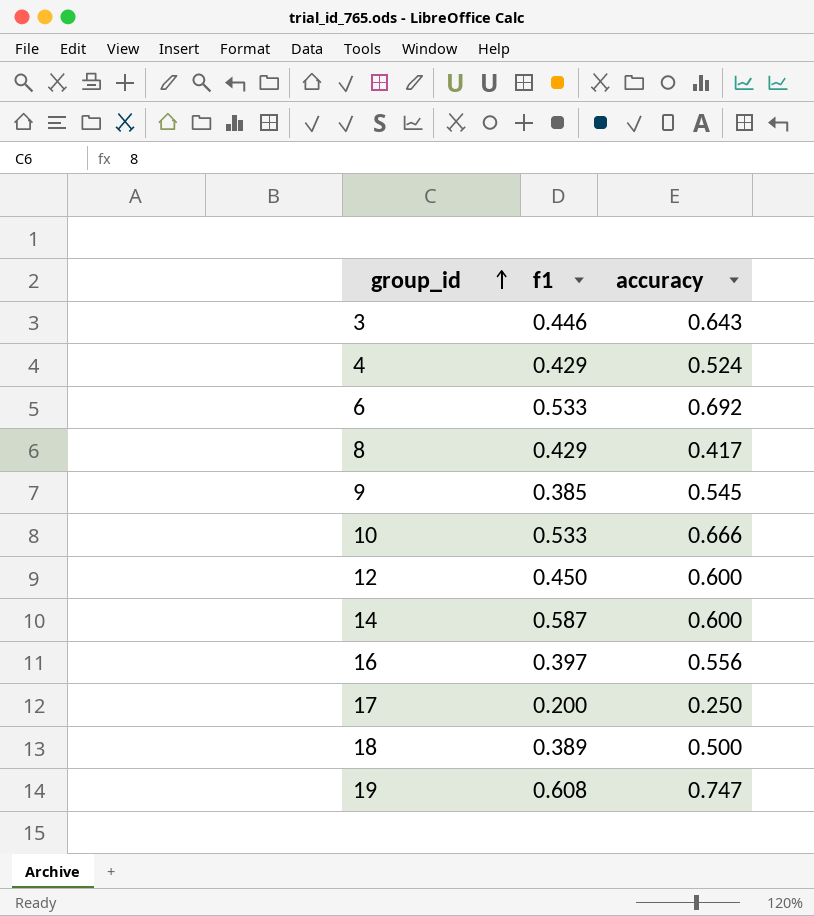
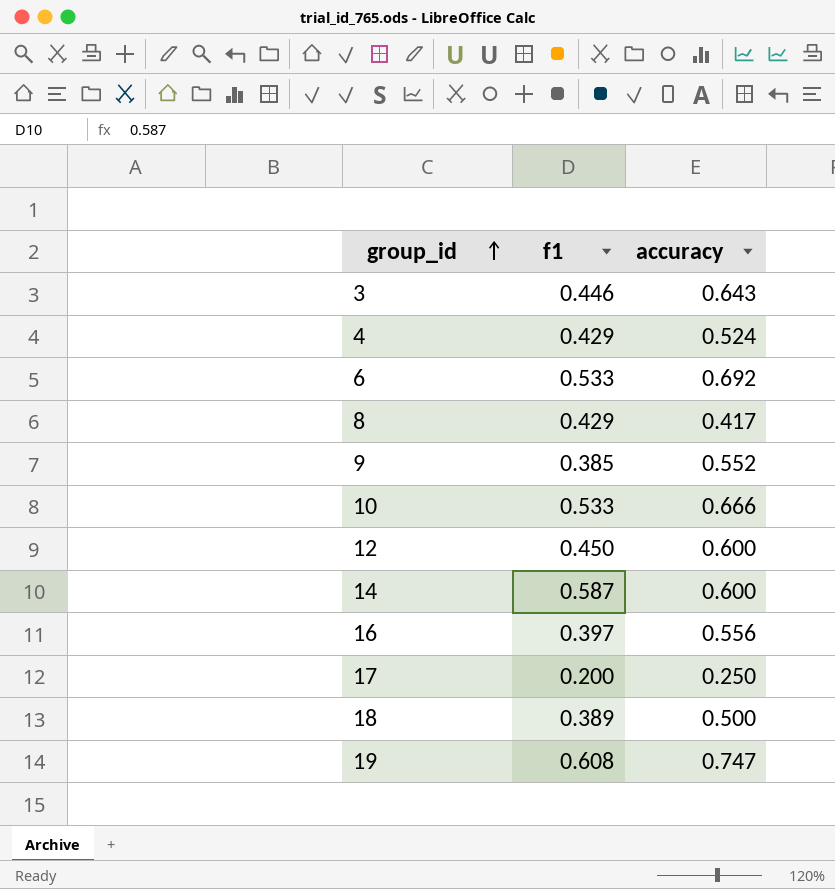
9 | accuracy: 0.545 -> 0.552

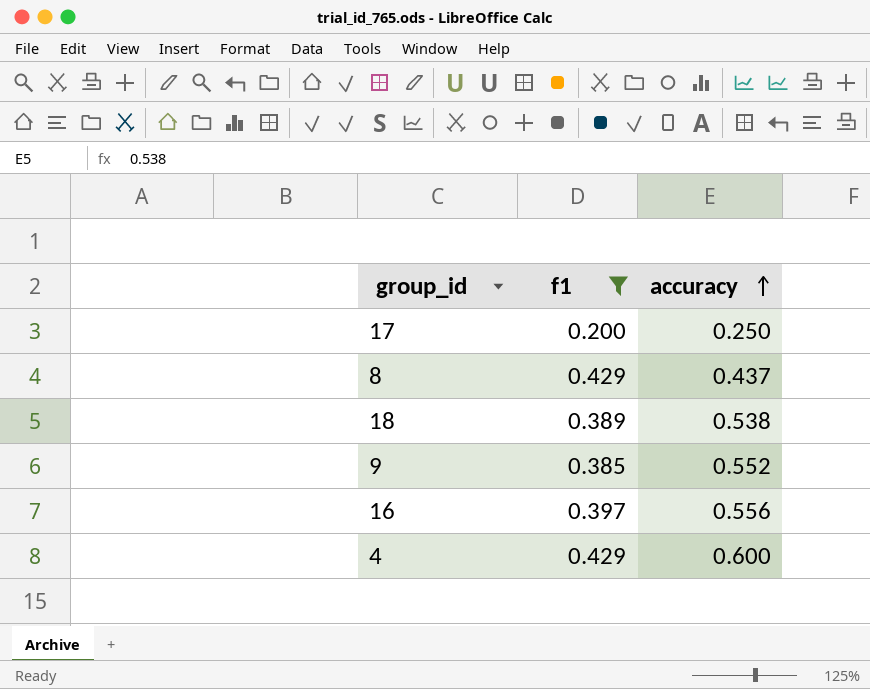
filter: none -> f1 <= 0.429
row order: group_id ascending -> accuracy ascending
8 | accuracy: 0.417 -> 0.437
18 | accuracy: 0.500 -> 0.538
4 | accuracy: 0.524 -> 0.600

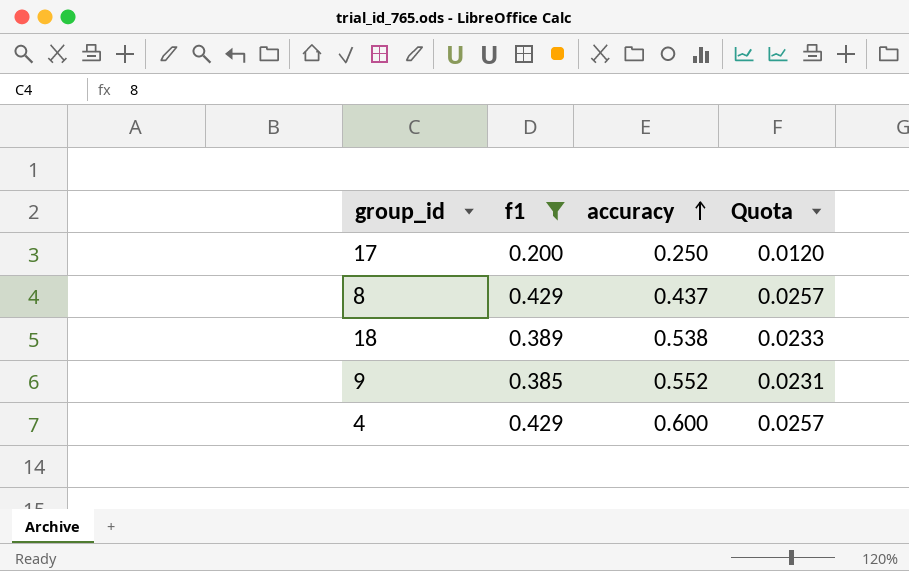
column Quota | formula: none -> [f1] * 0.06
row 16: 0.397 | 0.556 -> none

